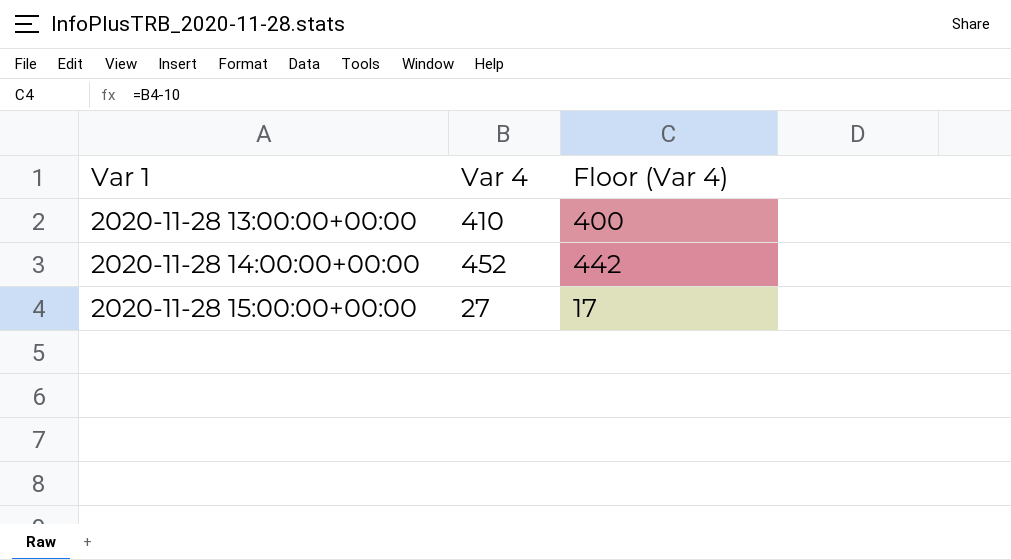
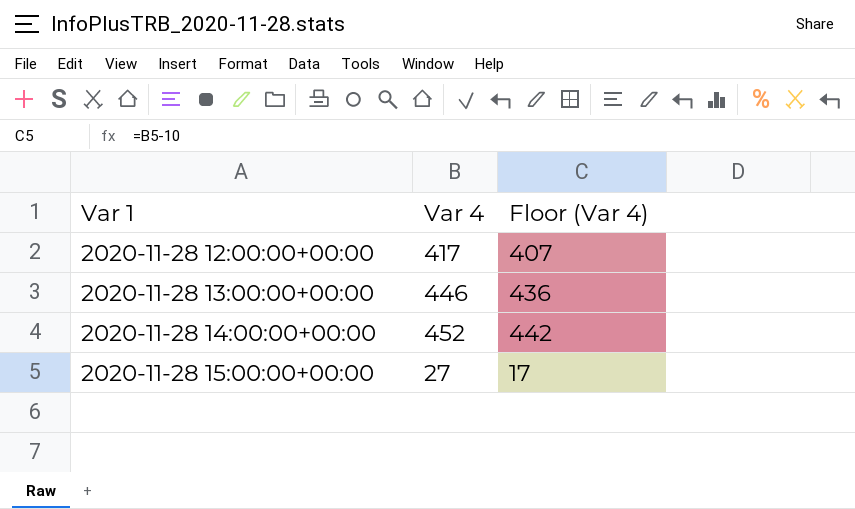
row 2020-11-28 12:00:00+00:00: none -> 417 | 407
2020-11-28 13:00:00+00:00 | Var 4: 410 -> 446
2020-11-28 13:00:00+00:00 | Floor (Var 4): 400 -> 436

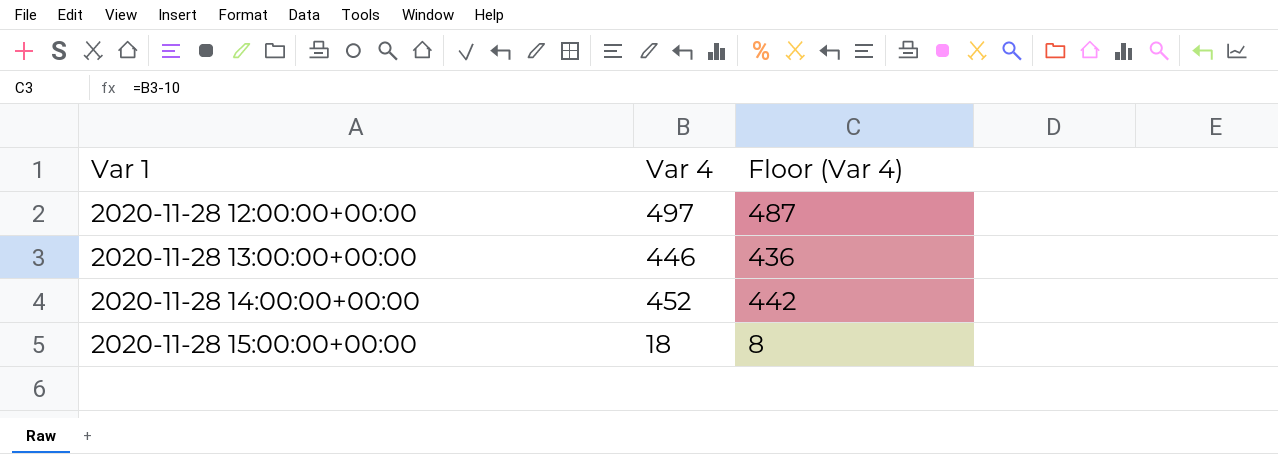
2020-11-28 12:00:00+00:00 | Var 4: 417 -> 497
2020-11-28 12:00:00+00:00 | Floor (Var 4): 407 -> 487
2020-11-28 15:00:00+00:00 | Var 4: 27 -> 18
2020-11-28 15:00:00+00:00 | Floor (Var 4): 17 -> 8

